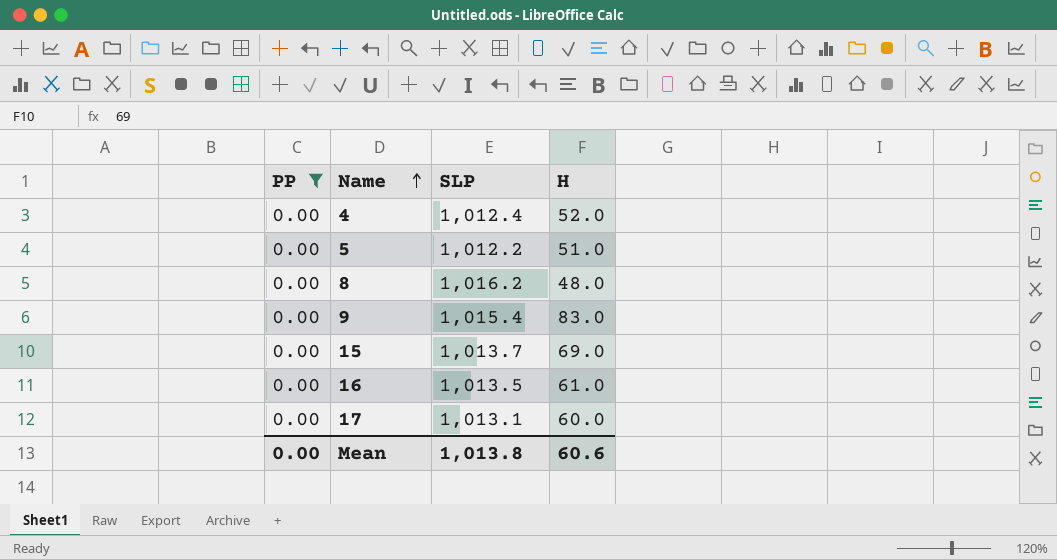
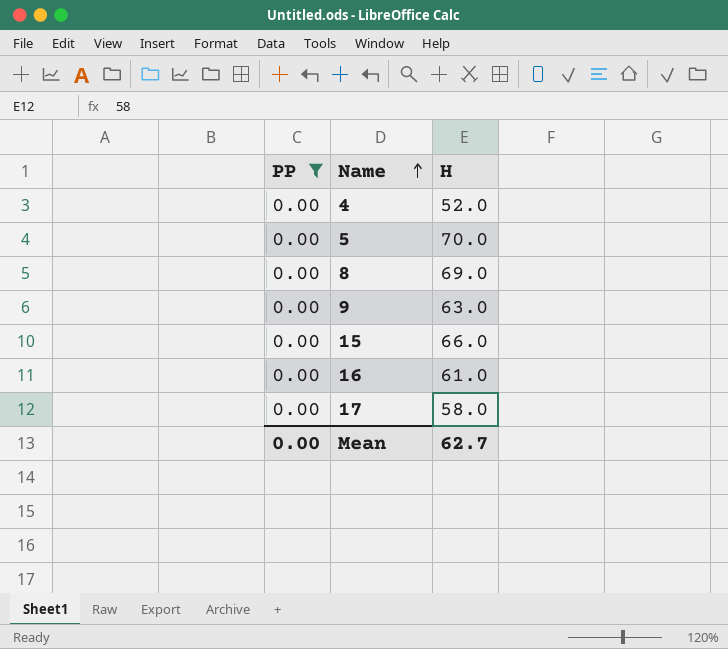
column SLP | position: 3 -> none
5 | H: 51.0 -> 70.0
8 | H: 48.0 -> 69.0
9 | H: 83.0 -> 63.0
15 | H: 69.0 -> 66.0
17 | H: 60.0 -> 58.0
Mean | H: 60.6 -> 62.7

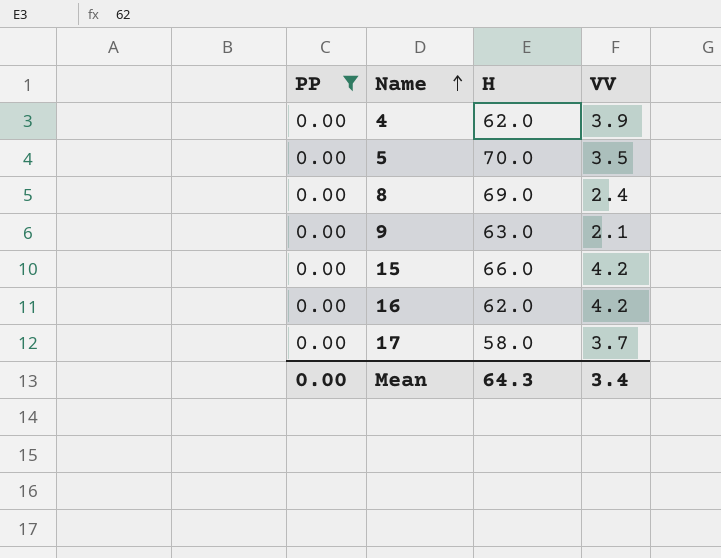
column VV | position: none -> 4
4 | H: 52.0 -> 62.0
16 | H: 61.0 -> 62.0
Mean | H: 62.7 -> 64.3

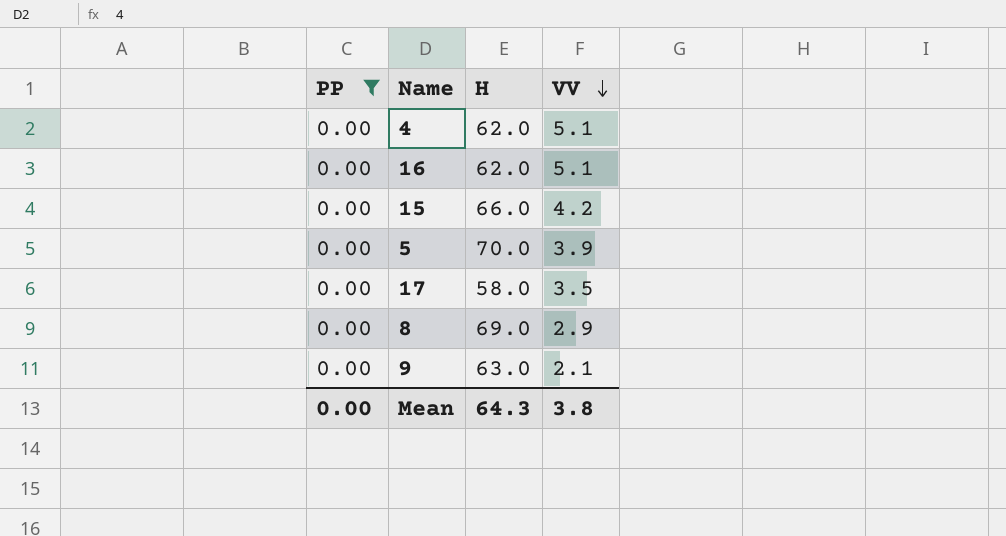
row order: Name ascending -> VV descending
4 | VV: 3.9 -> 5.1
16 | VV: 4.2 -> 5.1
5 | VV: 3.5 -> 3.9
17 | VV: 3.7 -> 3.5
8 | VV: 2.4 -> 2.9
Mean | VV: 3.4 -> 3.8

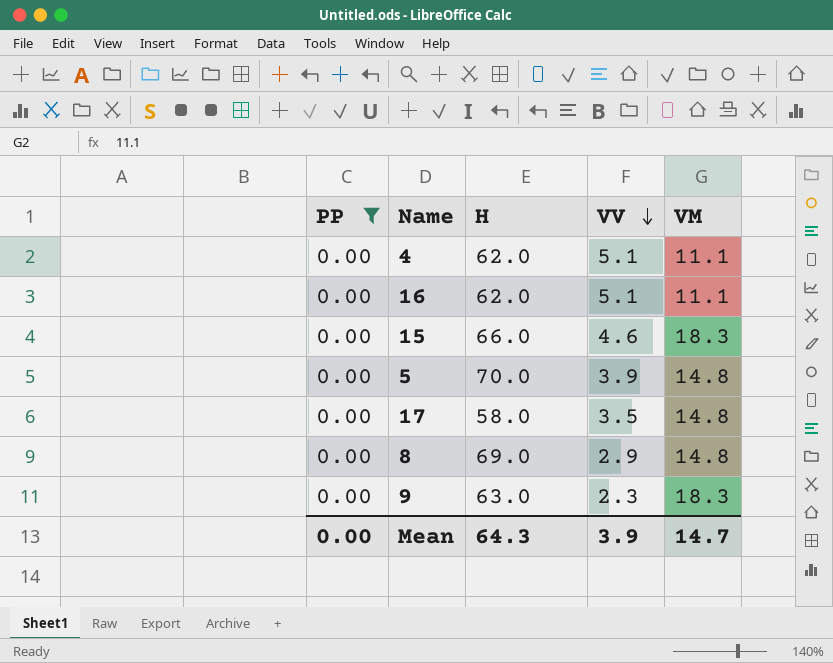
column VM | position: none -> 5
15 | VV: 4.2 -> 4.6
9 | VV: 2.1 -> 2.3
Mean | VV: 3.8 -> 3.9

